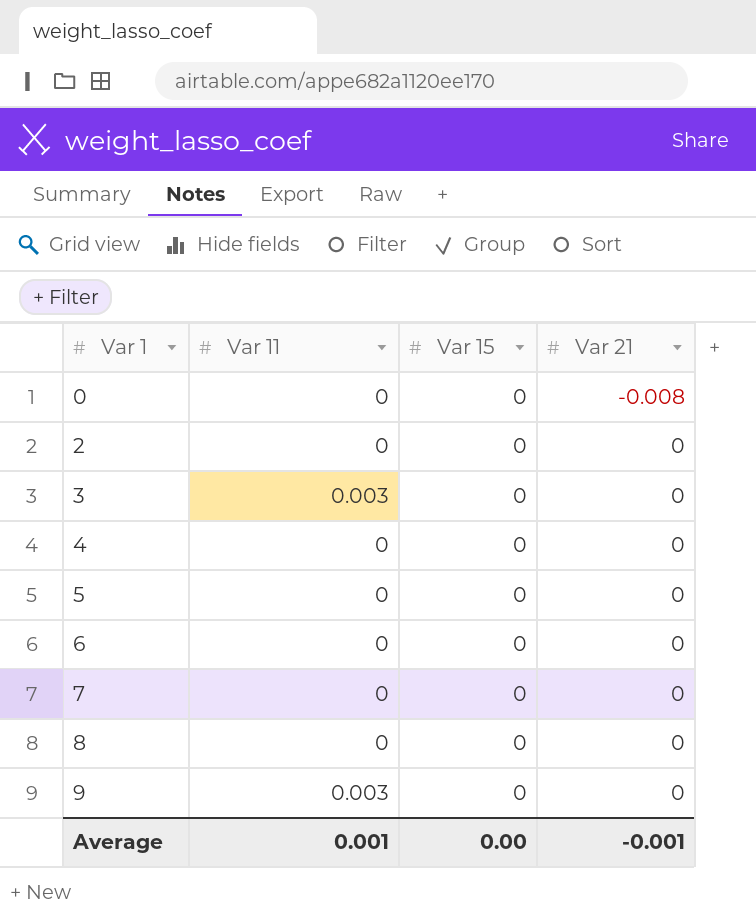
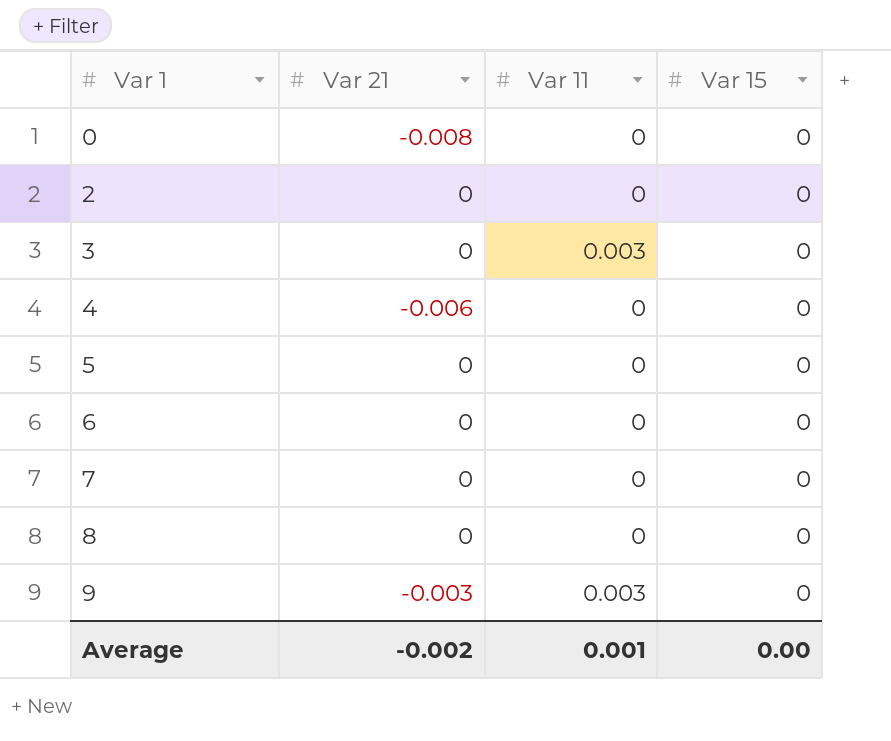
column Var 21 | position: 4 -> 2
4 | Var 21: 0 -> -0.006
9 | Var 21: 0 -> -0.003
Average | Var 21: -0.001 -> -0.002

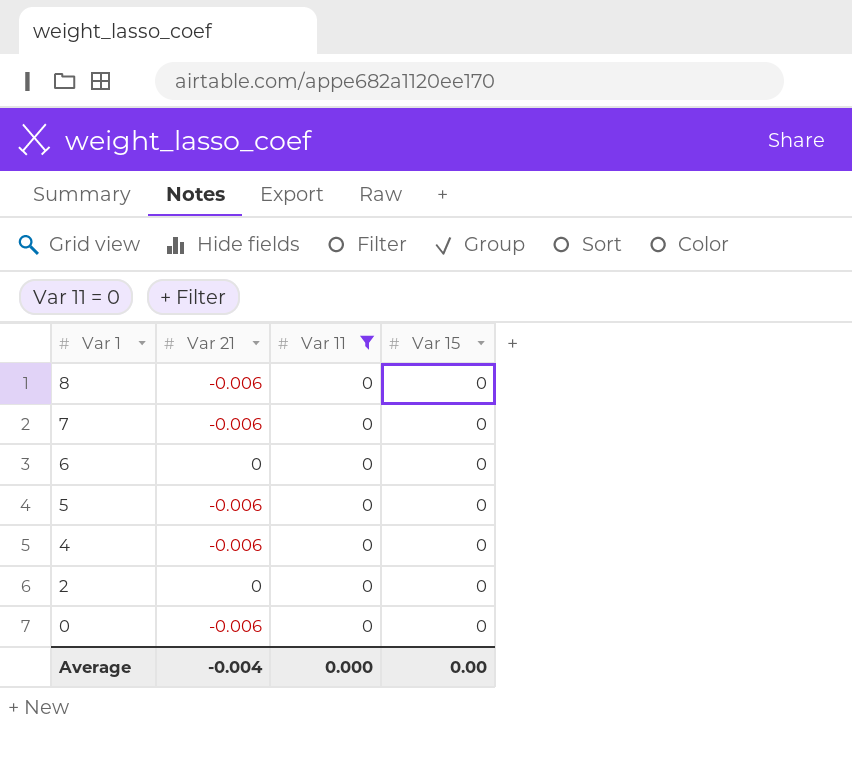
filter: none -> Var 11 = 0
row order: Var 1 ascending -> Var 1 descending
8 | Var 21: 0 -> -0.006
7 | Var 21: 0 -> -0.006
5 | Var 21: 0 -> -0.006
0 | Var 21: -0.008 -> -0.006
Average | Var 21: -0.002 -> -0.004
Average | Var 11: 0.001 -> 0.000

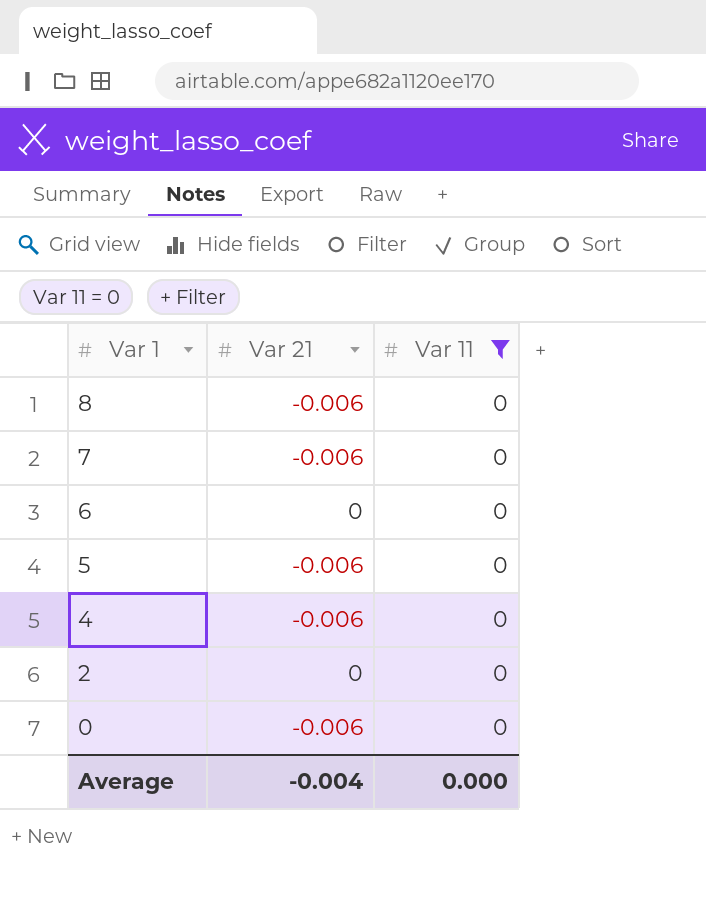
column Var 15 | position: 4 -> none

